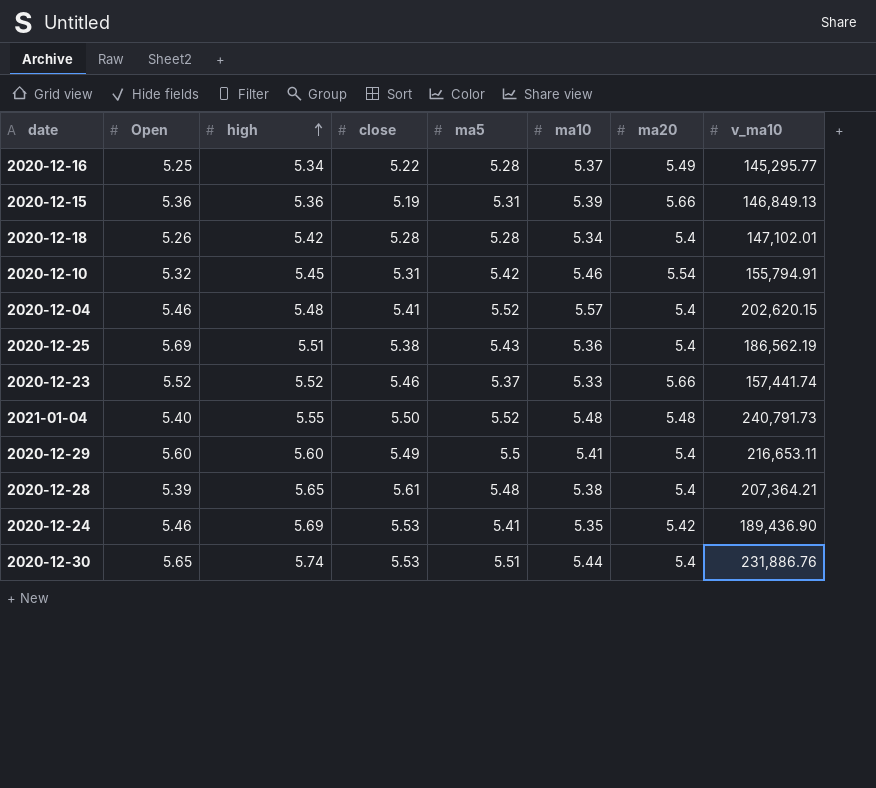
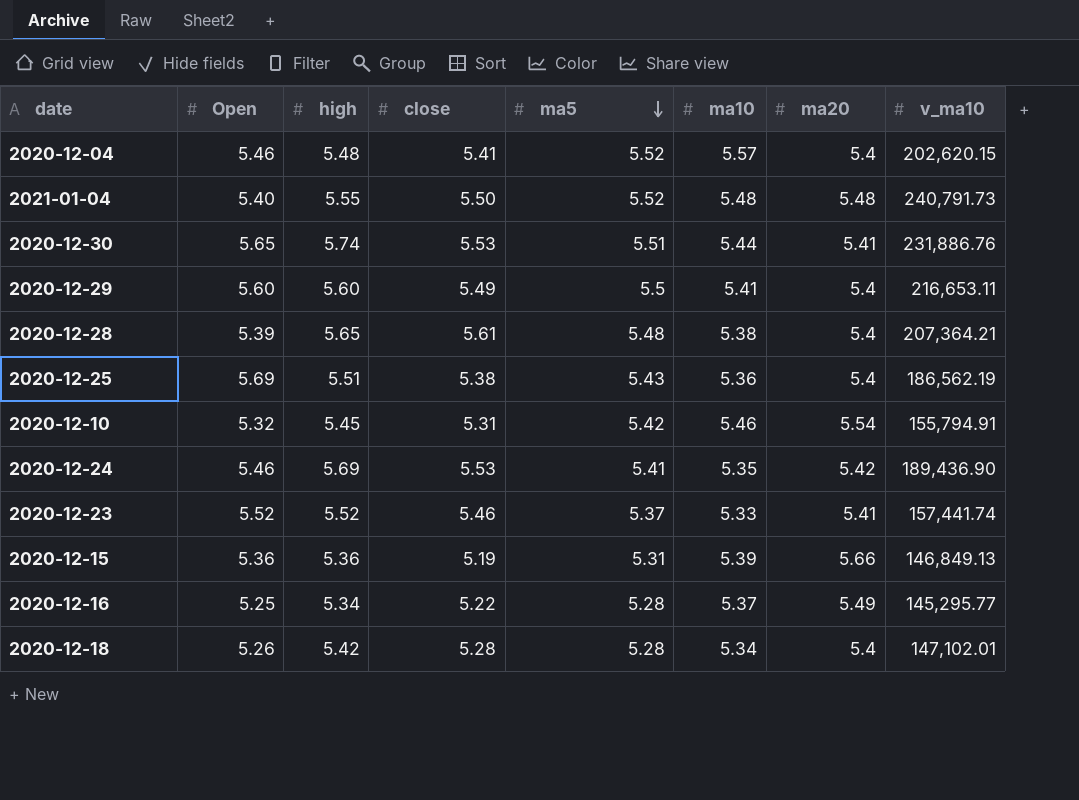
row order: high ascending -> ma5 descending
2020-12-30 | ma20: 5.4 -> 5.41
2020-12-23 | ma20: 5.66 -> 5.41

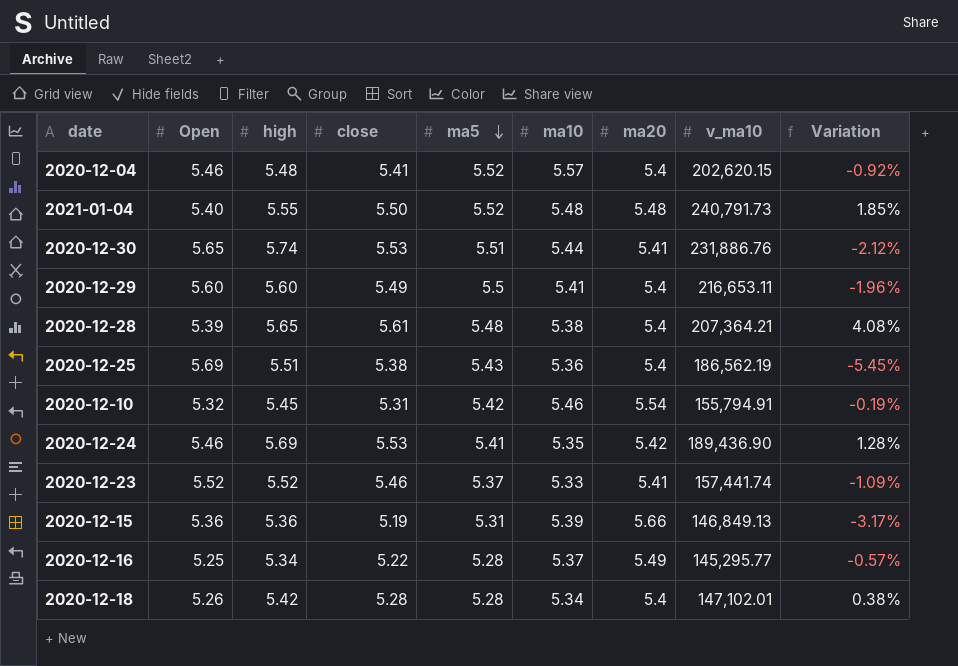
column Variation | formula: none -> ([close] - [Open]) / [Open]

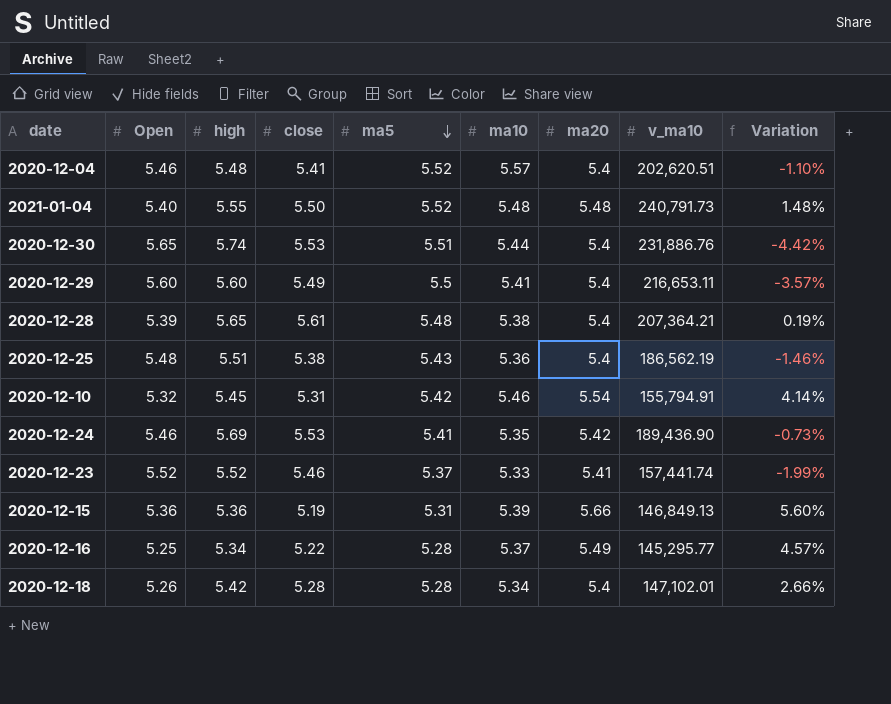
column Variation | formula: ([close] - [Open]) / [Open] -> ([ma20] - [Open]) / [Open]
2020-12-04 | v_ma10: 202,620.15 -> 202,620.51
2020-12-30 | ma20: 5.41 -> 5.4
2020-12-25 | Open: 5.69 -> 5.48

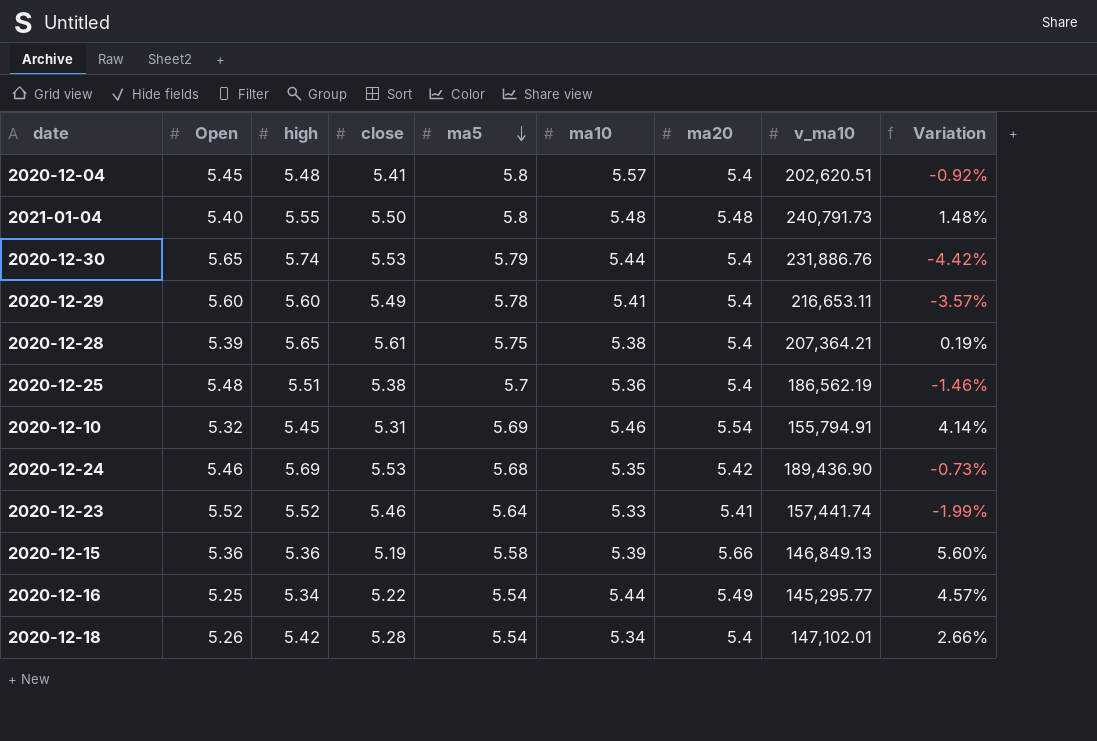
2020-12-04 | Open: 5.46 -> 5.45
2020-12-04 | ma5: 5.52 -> 5.8
2020-12-04 | Variation: -1.10% -> -0.92%
2021-01-04 | ma5: 5.52 -> 5.8
2020-12-30 | ma5: 5.51 -> 5.79
2020-12-29 | ma5: 5.5 -> 5.78
2020-12-28 | ma5: 5.48 -> 5.75
2020-12-25 | ma5: 5.43 -> 5.7
2020-12-10 | ma5: 5.42 -> 5.69
2020-12-24 | ma5: 5.41 -> 5.68
2020-12-23 | ma5: 5.37 -> 5.64
2020-12-15 | ma5: 5.31 -> 5.58
2020-12-16 | ma5: 5.28 -> 5.54
2020-12-16 | ma10: 5.37 -> 5.44
2020-12-18 | ma5: 5.28 -> 5.54

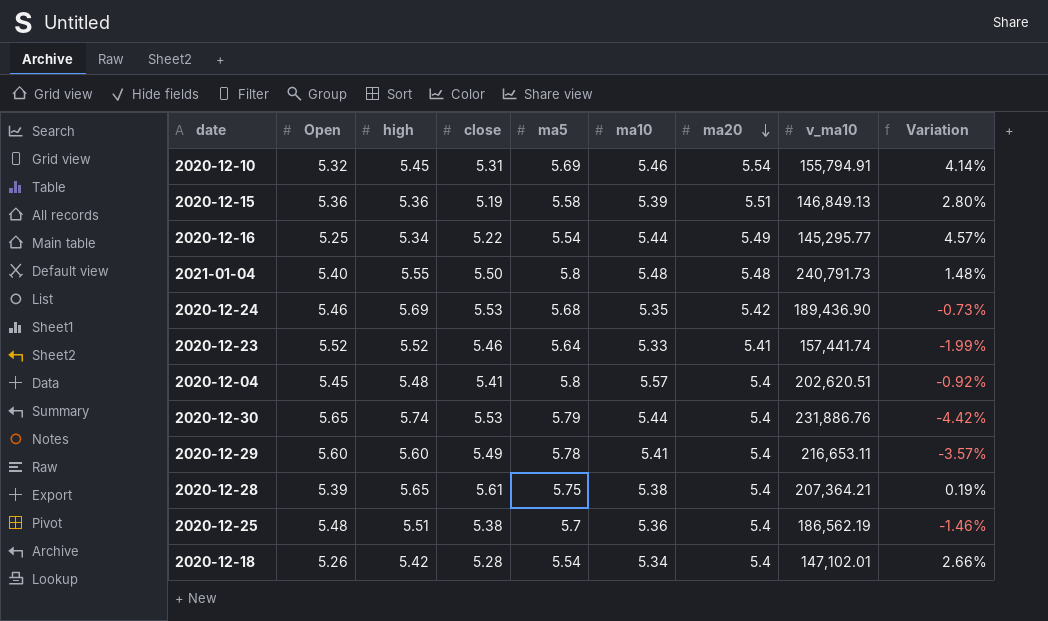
row order: ma5 descending -> ma20 descending
2020-12-15 | ma20: 5.66 -> 5.51
2020-12-15 | Variation: 5.60% -> 2.80%

